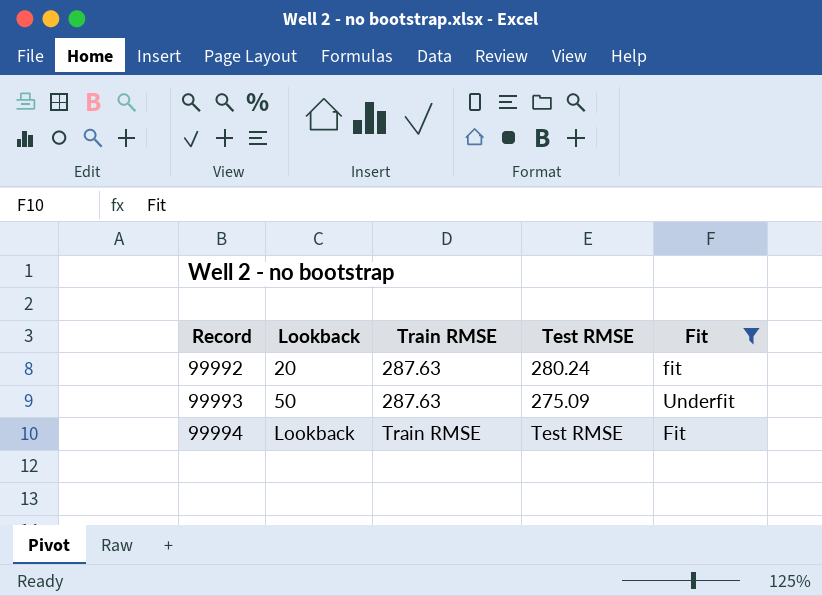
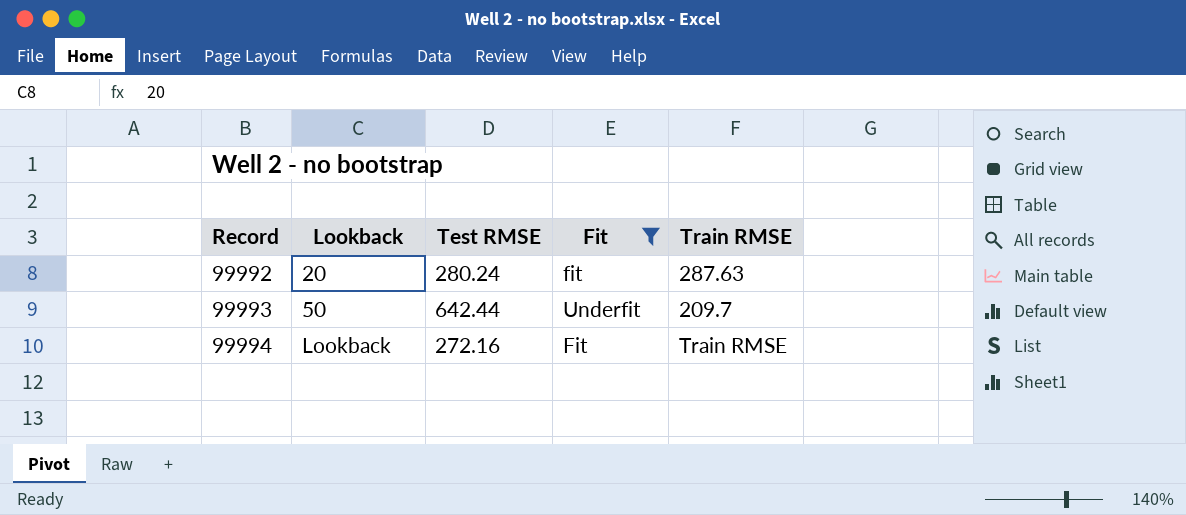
column Train RMSE | position: 3 -> 5
99993 | Test RMSE: 275.09 -> 642.44
99993 | Train RMSE: 287.63 -> 209.7
99994 | Test RMSE: Test RMSE -> 272.16

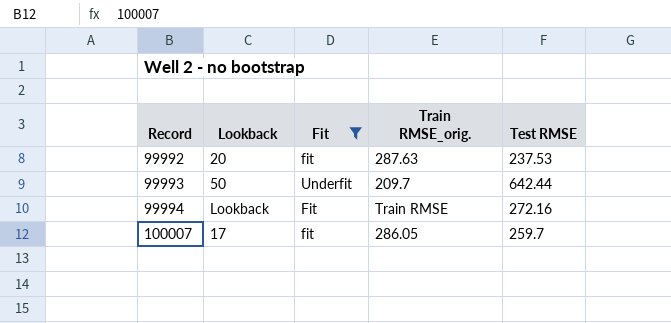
column name: Train RMSE -> Train RMSE_orig.
column Test RMSE | position: 3 -> 5
99992 | Test RMSE: 280.24 -> 237.53
row 100007: none -> 17 | fit | 286.05 | 259.7

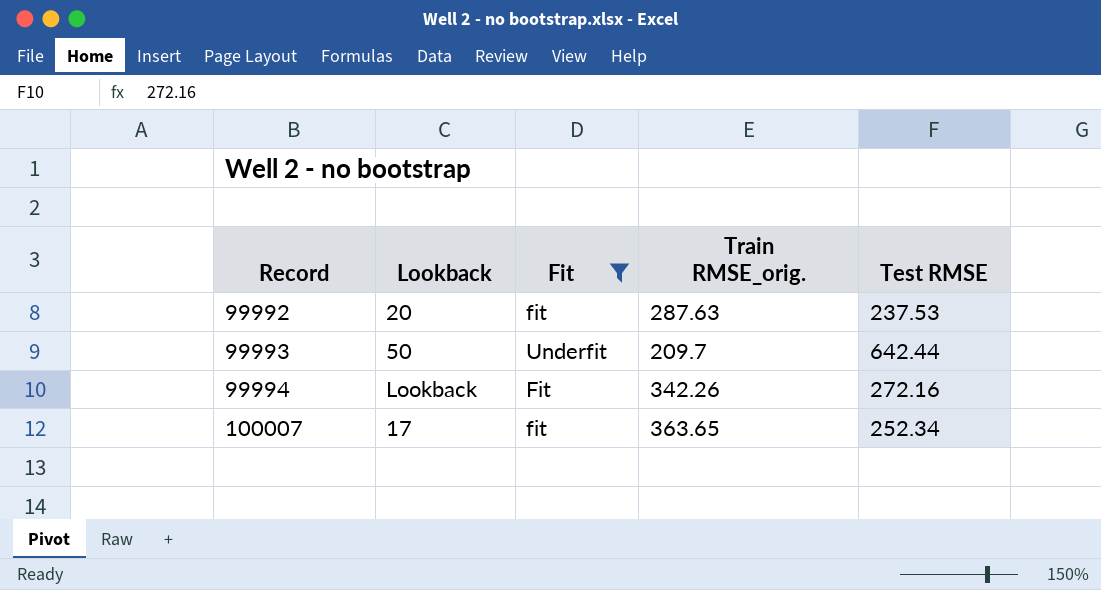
99994 | Train RMSE_orig.: Train RMSE -> 342.26
100007 | Train RMSE_orig.: 286.05 -> 363.65
100007 | Test RMSE: 259.7 -> 252.34

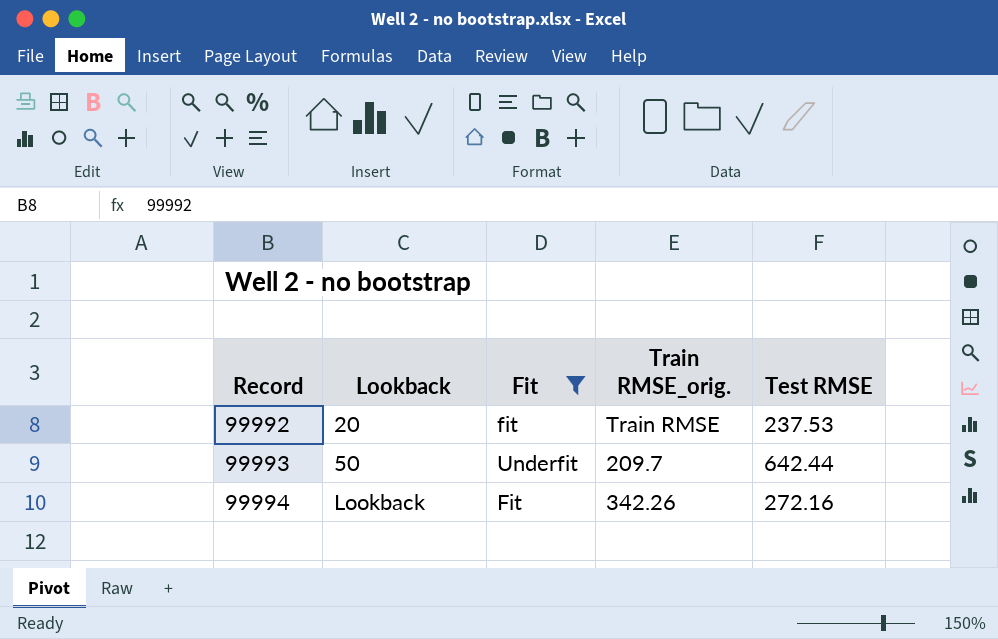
row 100007: 17 | fit | 363.65 | 252.34 -> none
99992 | Train RMSE_orig.: 287.63 -> Train RMSE

